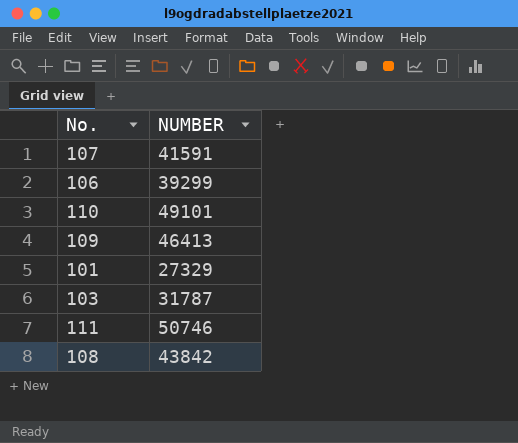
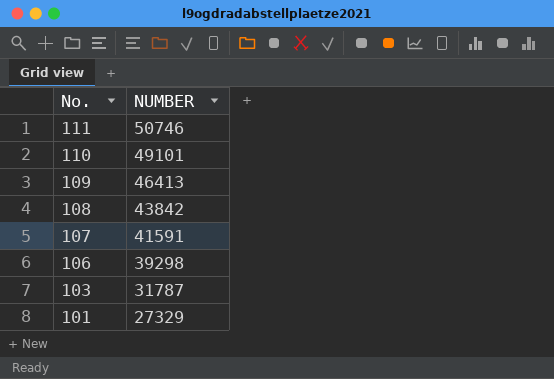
row order: none -> No. descending
106 | NUMBER: 39299 -> 39298

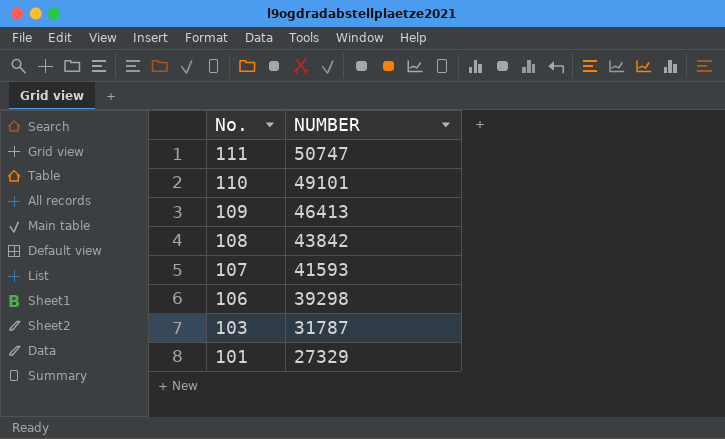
111 | NUMBER: 50746 -> 50747
107 | NUMBER: 41591 -> 41593

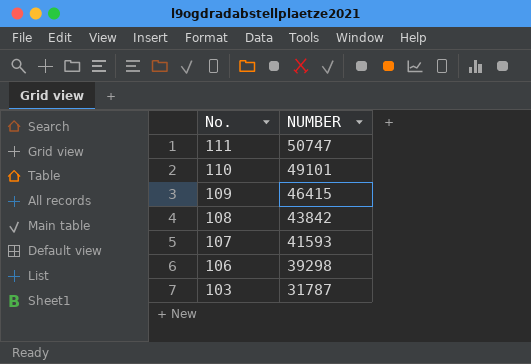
row 101: 27329 -> none
109 | NUMBER: 46413 -> 46415

